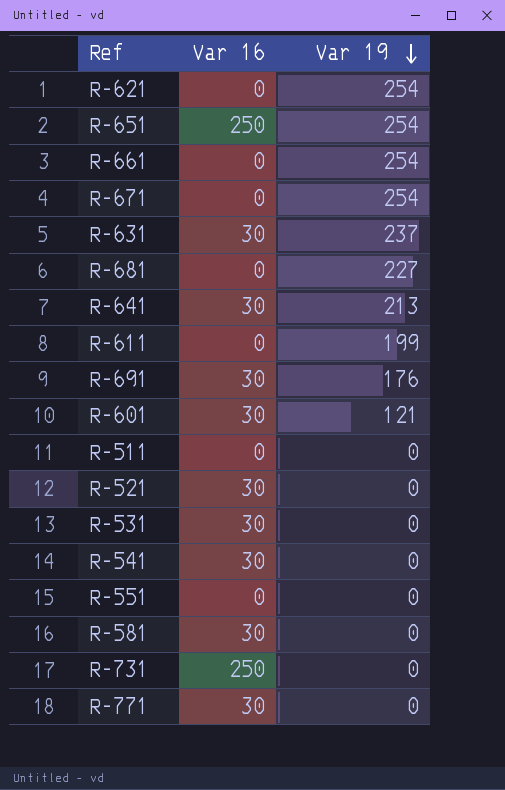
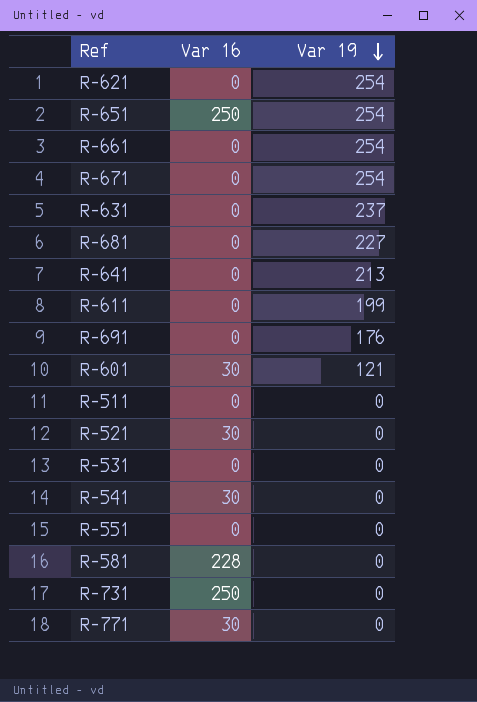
R-631 | Var 16: 30 -> 0
R-641 | Var 16: 30 -> 0
R-691 | Var 16: 30 -> 0
R-531 | Var 16: 30 -> 0
R-581 | Var 16: 30 -> 228

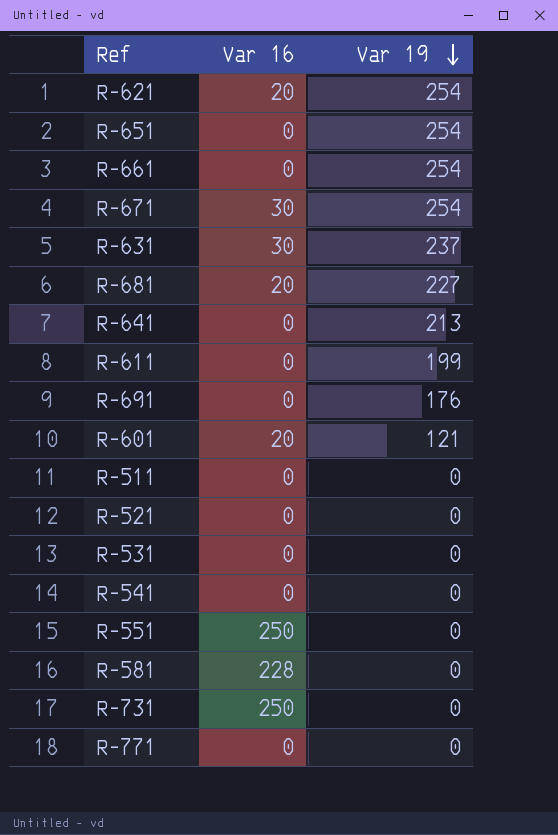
R-621 | Var 16: 0 -> 20
R-651 | Var 16: 250 -> 0
R-671 | Var 16: 0 -> 30
R-631 | Var 16: 0 -> 30
R-681 | Var 16: 0 -> 20
R-601 | Var 16: 30 -> 20
R-521 | Var 16: 30 -> 0
R-541 | Var 16: 30 -> 0
R-551 | Var 16: 0 -> 250
R-771 | Var 16: 30 -> 0

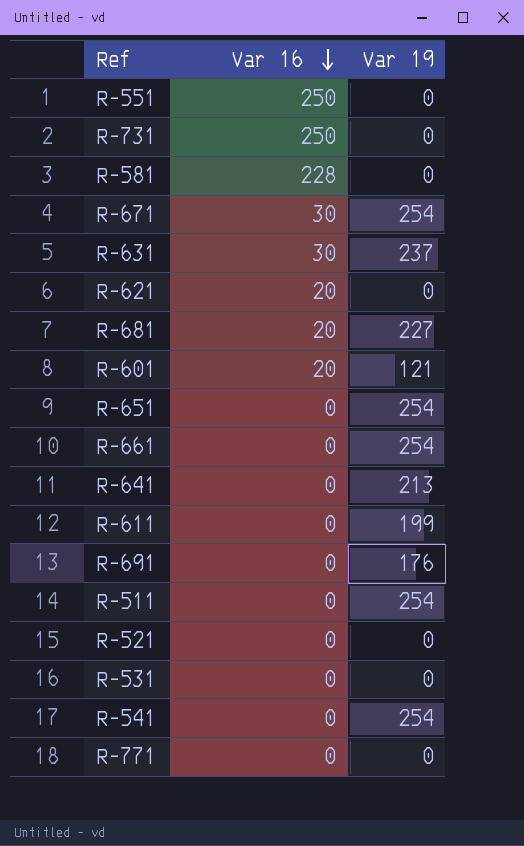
row order: Var 19 descending -> Var 16 descending
R-621 | Var 19: 254 -> 0
R-511 | Var 19: 0 -> 254
R-541 | Var 19: 0 -> 254

